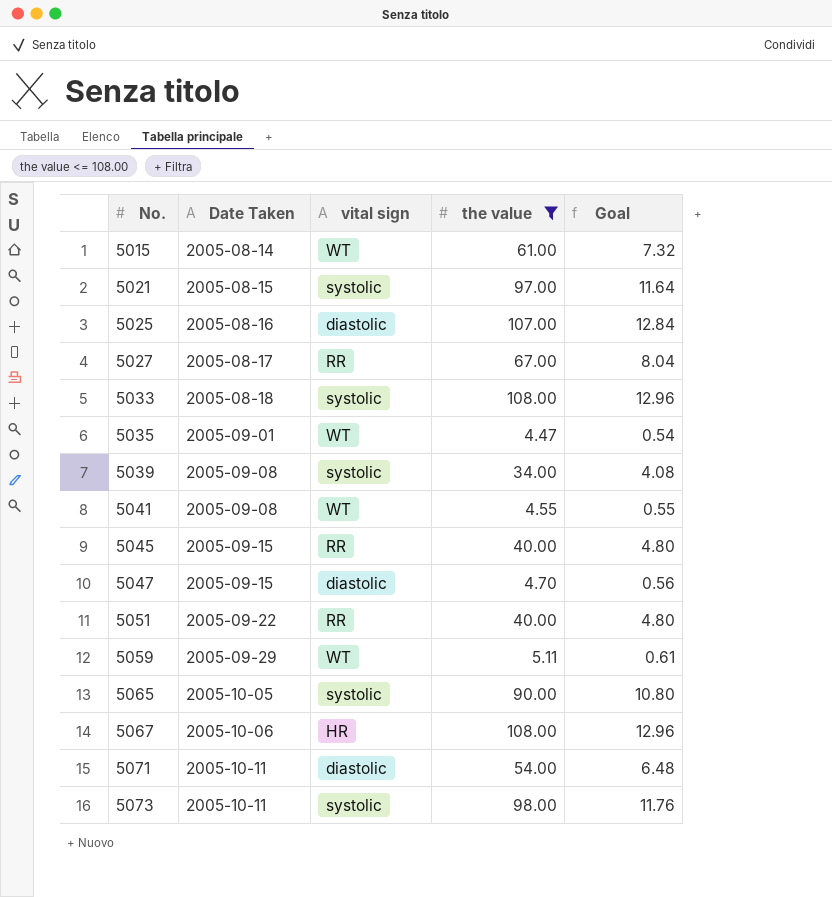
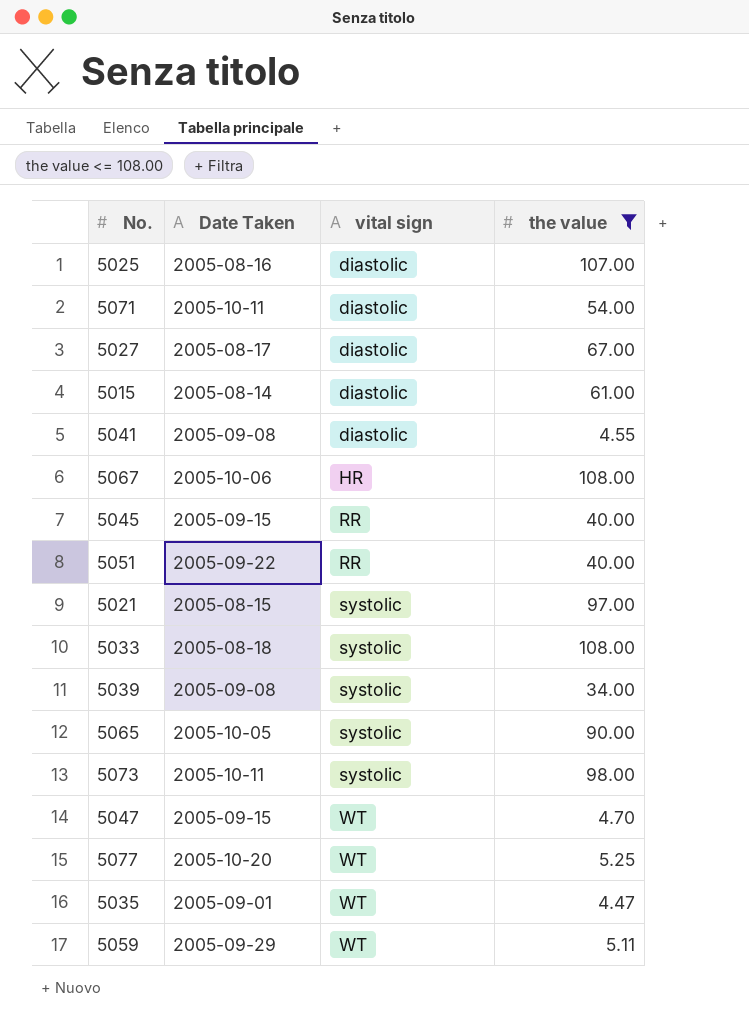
row order: No. ascending -> vital sign ascending
column Goal | formula: [the value] * 0.12 -> none
5027 | vital sign: RR -> diastolic
5015 | vital sign: WT -> diastolic
5041 | vital sign: WT -> diastolic
5047 | vital sign: diastolic -> WT
row 5077: none -> 2005-10-20 | WT | 5.25

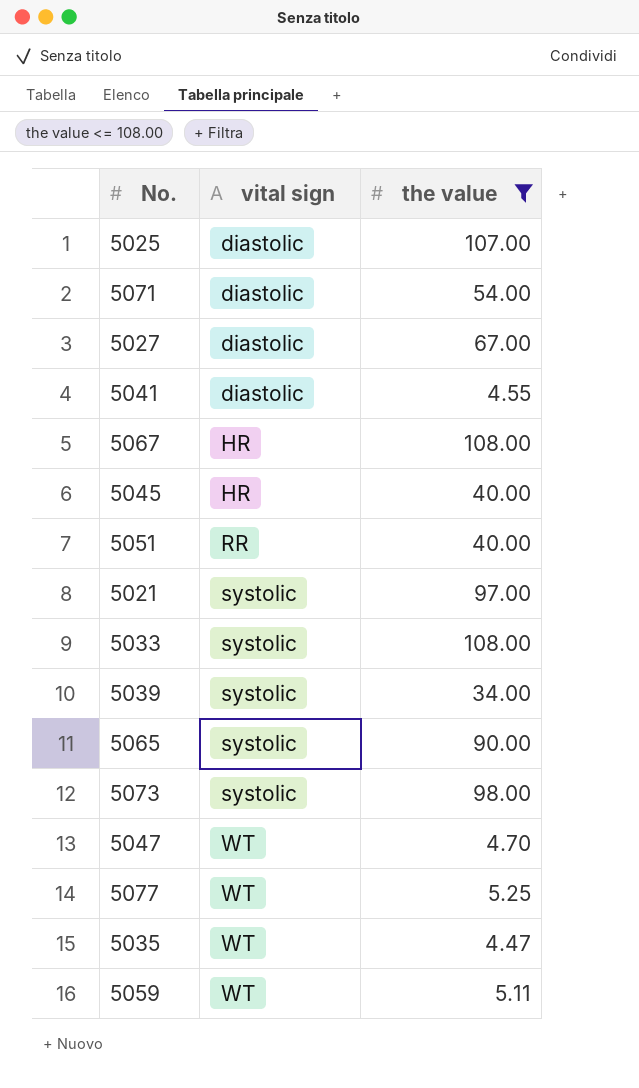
column Date Taken | position: 2 -> none
row 5015: 2005-08-14 | diastolic | 61.00 -> none
5045 | vital sign: RR -> HR

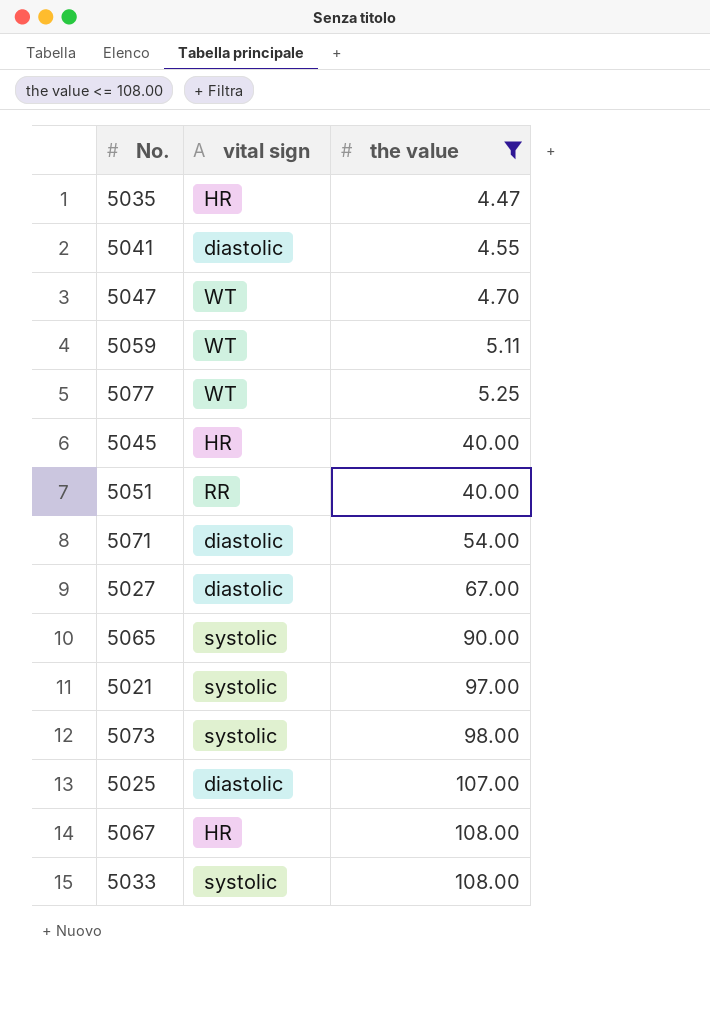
row order: vital sign ascending -> the value ascending
row 5039: systolic | 34.00 -> none
5035 | vital sign: WT -> HR

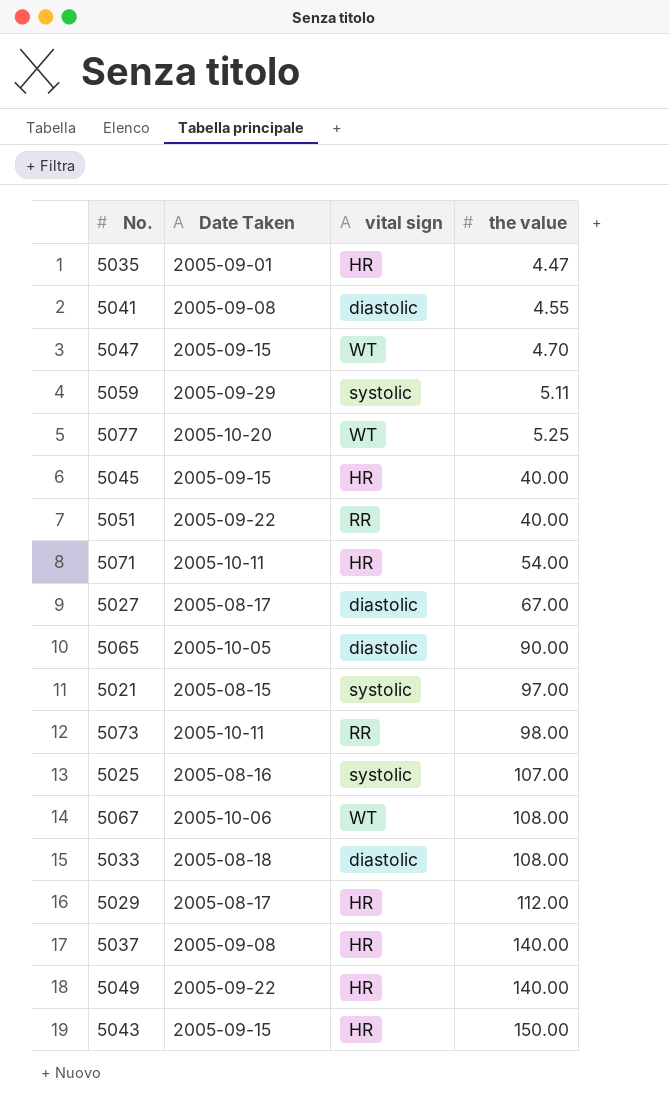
filter: the value <= 108.00 -> none
column Date Taken | position: none -> 2
5059 | vital sign: WT -> systolic
5071 | vital sign: diastolic -> HR
5065 | vital sign: systolic -> diastolic
5073 | vital sign: systolic -> RR
5025 | vital sign: diastolic -> systolic
5067 | vital sign: HR -> WT
5033 | vital sign: systolic -> diastolic

